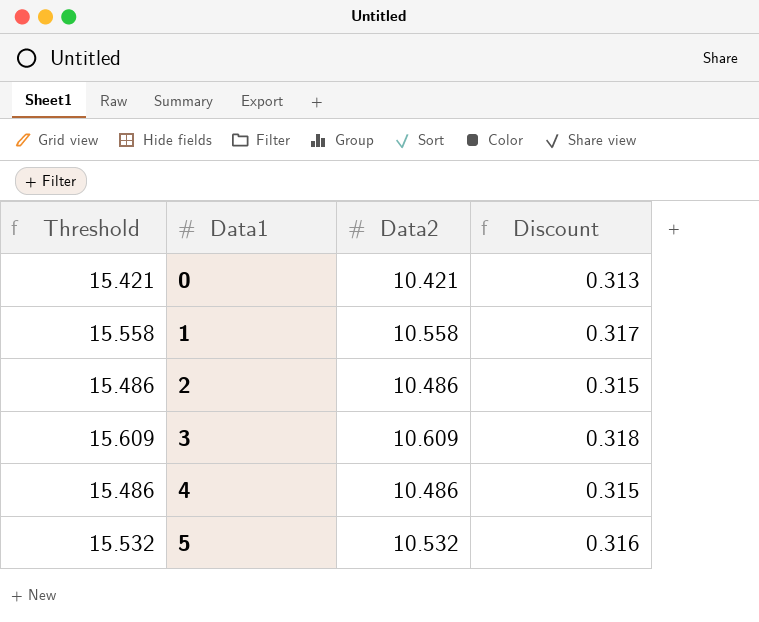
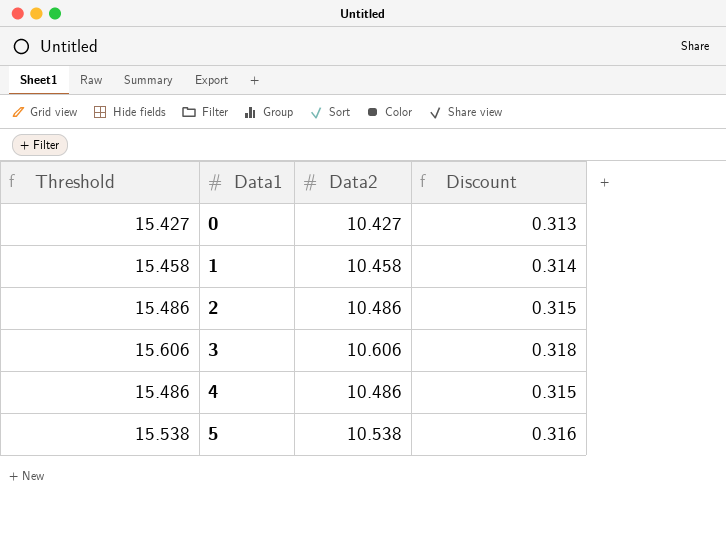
0 | Threshold: 15.421 -> 15.427
0 | Data2: 10.421 -> 10.427
1 | Threshold: 15.558 -> 15.458
1 | Data2: 10.558 -> 10.458
1 | Discount: 0.317 -> 0.314
3 | Threshold: 15.609 -> 15.606
3 | Data2: 10.609 -> 10.606
5 | Threshold: 15.532 -> 15.538
5 | Data2: 10.532 -> 10.538

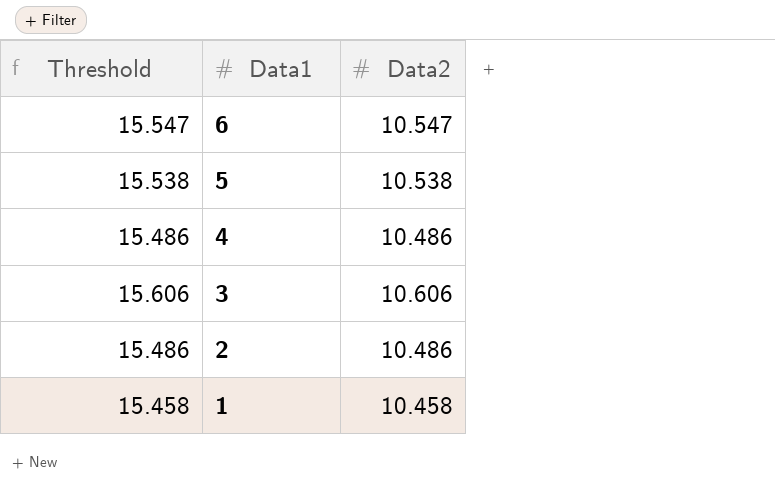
row order: Data1 ascending -> Data1 descending
column Discount | formula: [Data2] * 0.03 -> none
row 0: 15.427 | 10.427 | 0.313 -> none
row 6: none -> 15.547 | 10.547

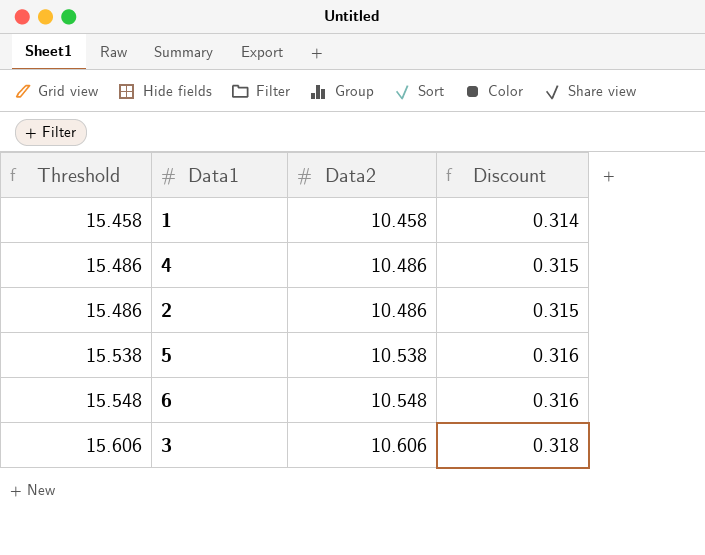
row order: Data1 descending -> Threshold ascending
column Discount | formula: none -> [Data2] * 0.03
6 | Threshold: 15.547 -> 15.548
6 | Data2: 10.547 -> 10.548

